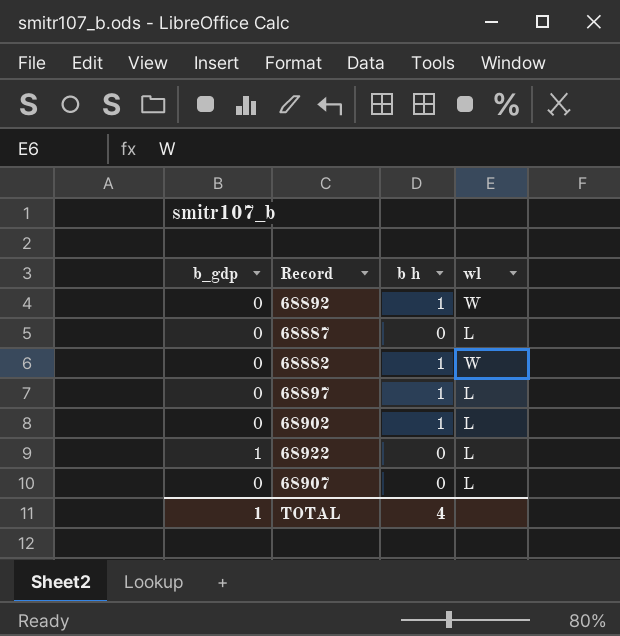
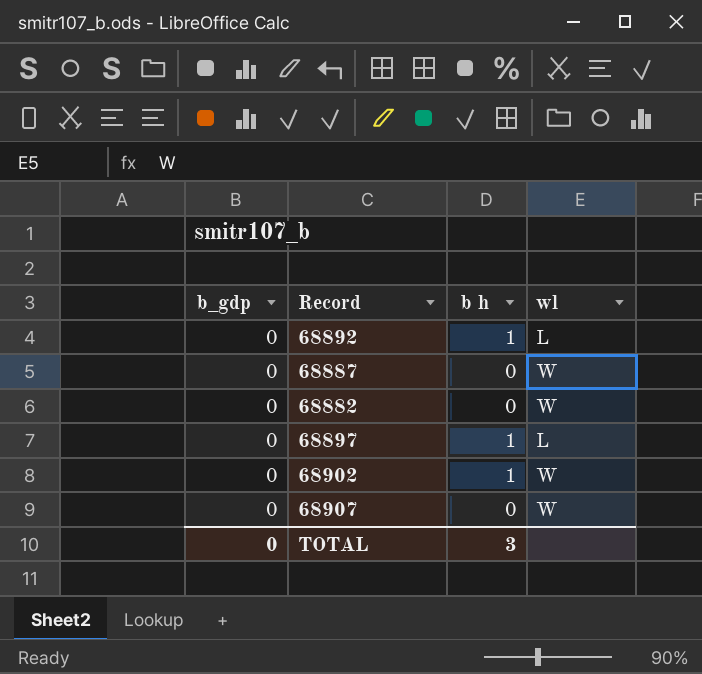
row 68922: 1 | 0 | L -> none
68892 | wl: W -> L
68887 | wl: L -> W
68882 | b h: 1 -> 0
68902 | wl: L -> W
68907 | wl: L -> W
TOTAL | b_gdp: 1 -> 0
TOTAL | b h: 4 -> 3

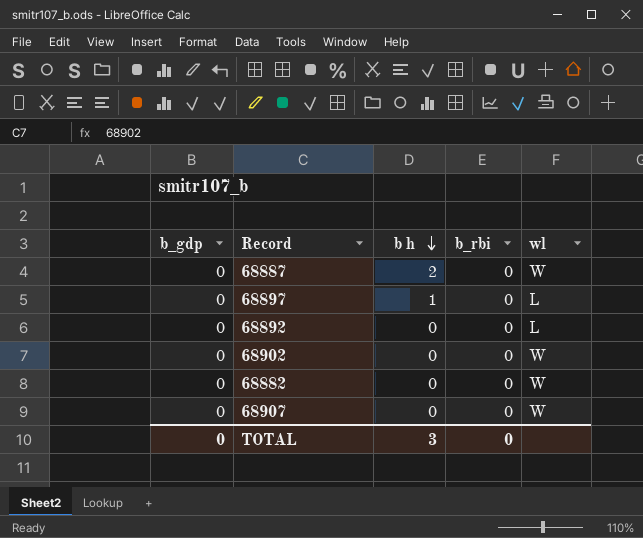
row order: none -> b h descending
column b_rbi | position: none -> 4
68887 | b h: 0 -> 2
68892 | b h: 1 -> 0
68902 | b h: 1 -> 0

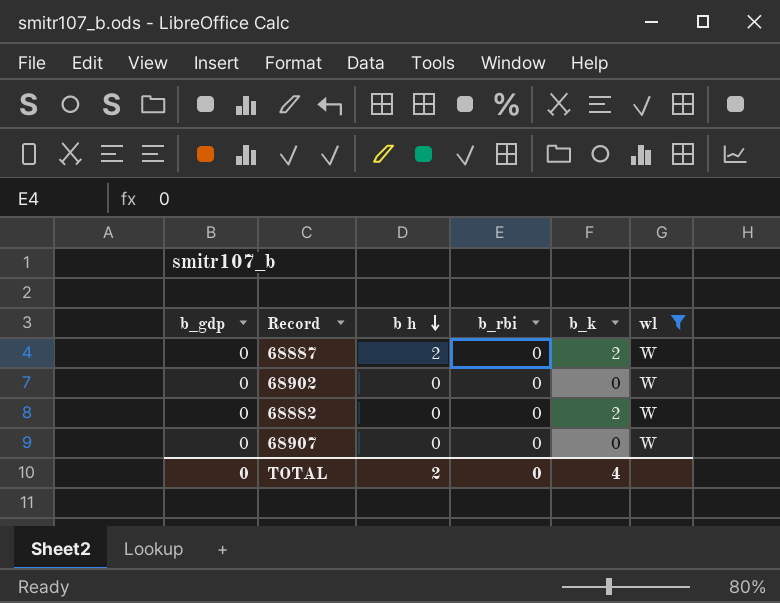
filter: none -> wl = W
column b_k | position: none -> 5
TOTAL | b h: 3 -> 2

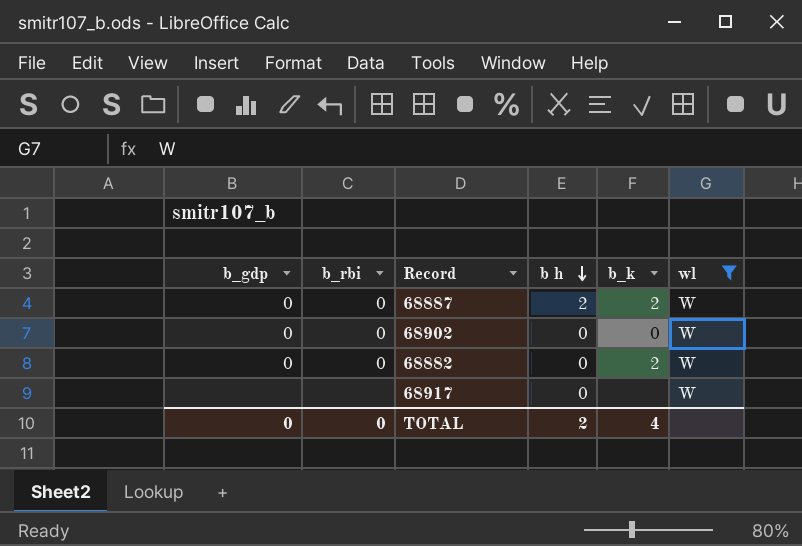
column b_rbi | position: 4 -> 2
row 68907: 0 | 0 | 0 | 0 | W -> none
row 68917: none -> none | none | 0 | none | W

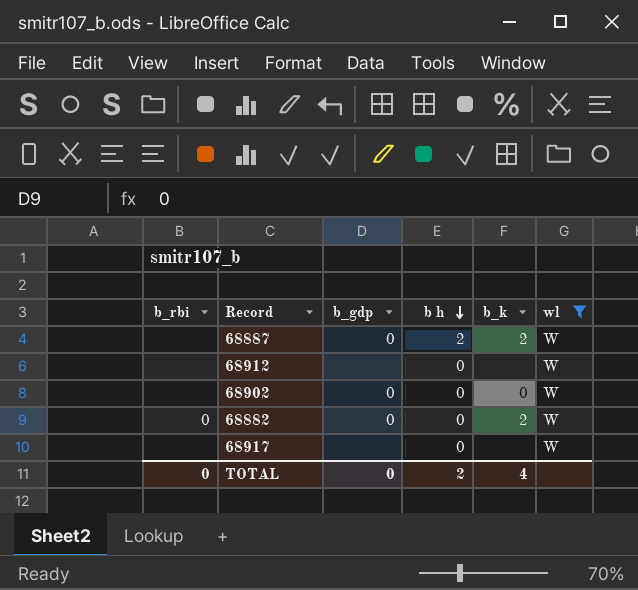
column b_gdp | position: 1 -> 3
68887 | b_rbi: 0 -> none
row 68912: none -> none | none | 0 | none | W
68902 | b_rbi: 0 -> none

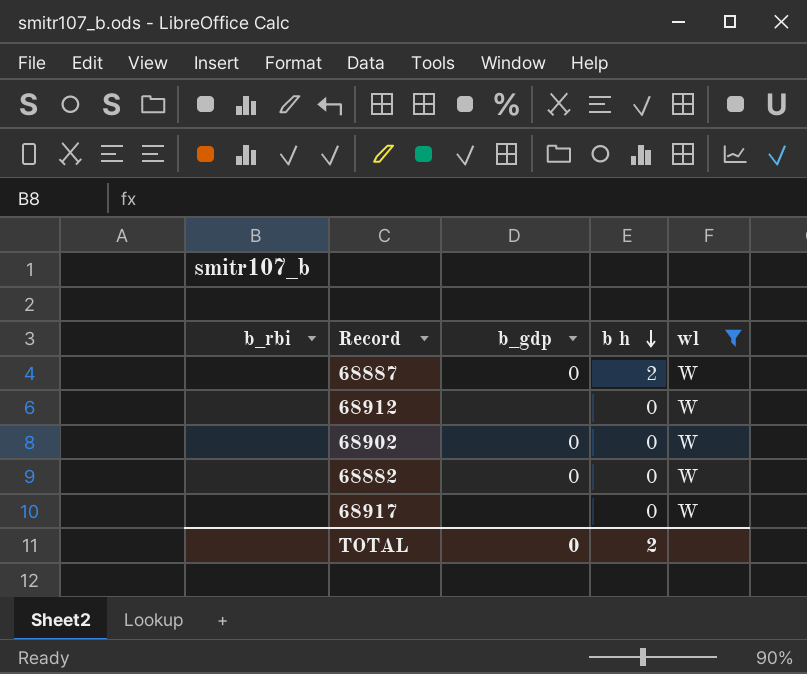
column b_k | position: 5 -> none
68882 | b_rbi: 0 -> none
TOTAL | b_rbi: 0 -> none

